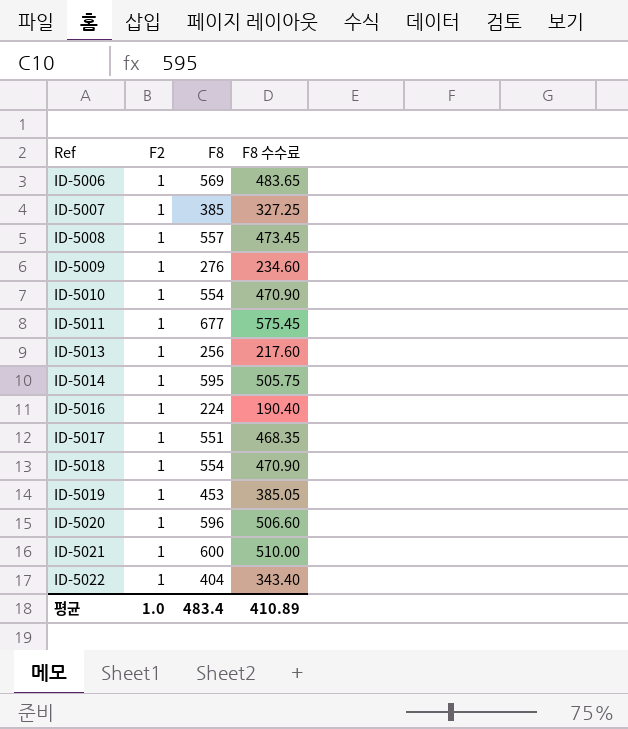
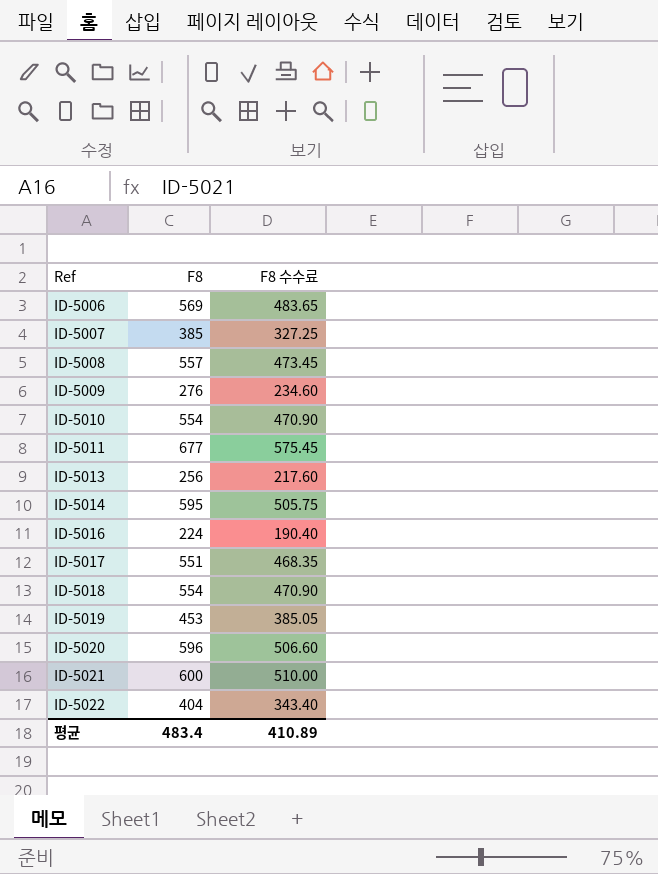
column F2 | position: 2 -> none

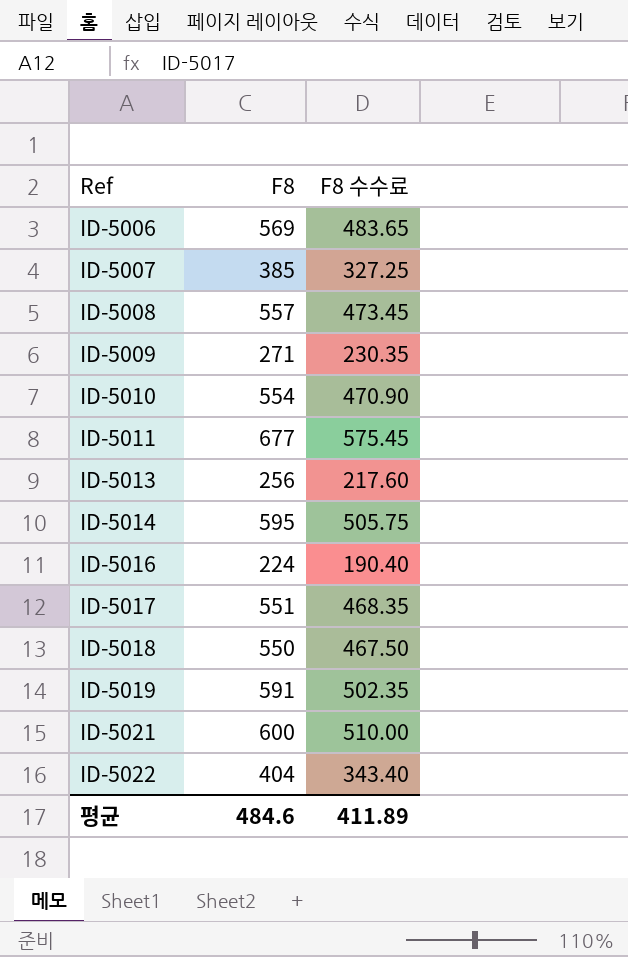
row ID-5020: 596 | 506.60 -> none
ID-5009 | F8: 276 -> 271
ID-5009 | F8 수수료: 234.60 -> 230.35
ID-5018 | F8: 554 -> 550
ID-5018 | F8 수수료: 470.90 -> 467.50
ID-5019 | F8: 453 -> 591
ID-5019 | F8 수수료: 385.05 -> 502.35
평균 | F8: 483.4 -> 484.6
평균 | F8 수수료: 410.89 -> 411.89

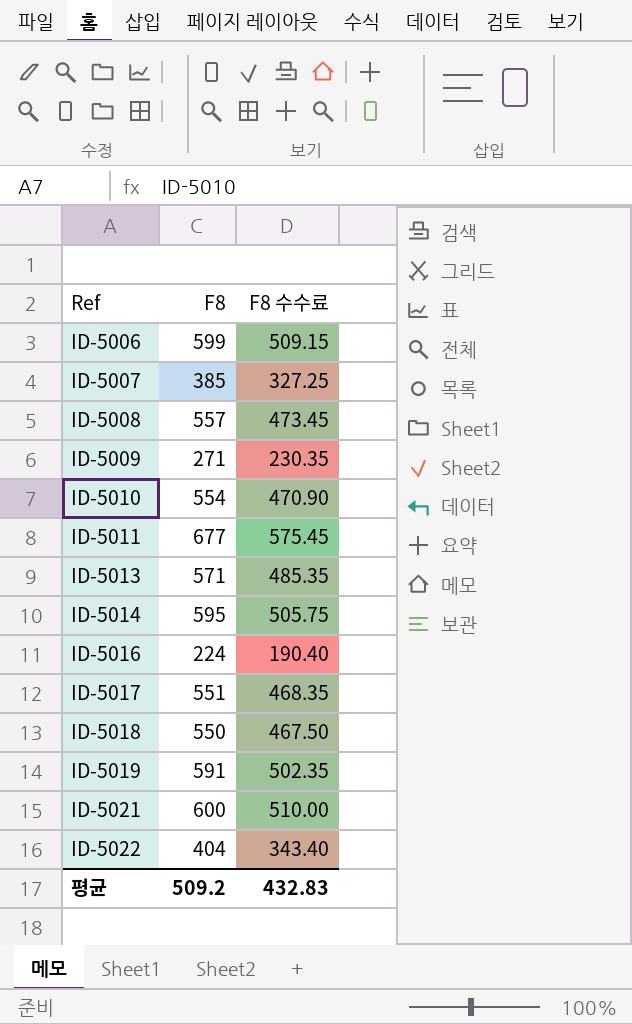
ID-5006 | F8: 569 -> 599
ID-5006 | F8 수수료: 483.65 -> 509.15
ID-5013 | F8: 256 -> 571
ID-5013 | F8 수수료: 217.60 -> 485.35
평균 | F8: 484.6 -> 509.2
평균 | F8 수수료: 411.89 -> 432.83

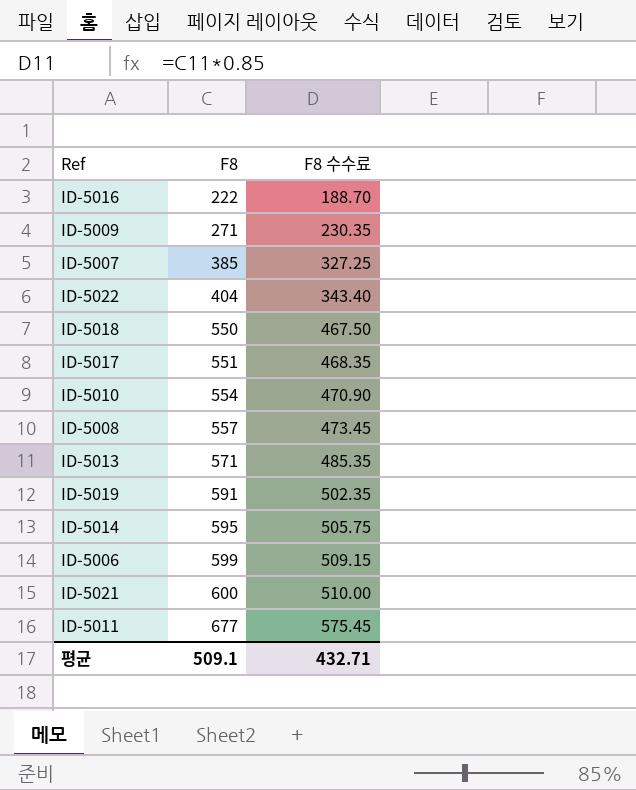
row order: Ref ascending -> F8 ascending
ID-5016 | F8: 224 -> 222
ID-5016 | F8 수수료: 190.40 -> 188.70
평균 | F8: 509.2 -> 509.1
평균 | F8 수수료: 432.83 -> 432.71

